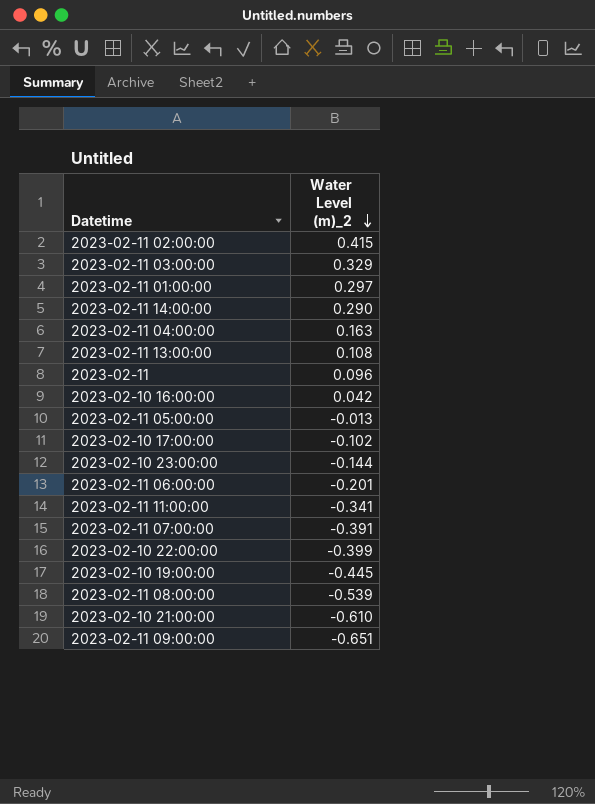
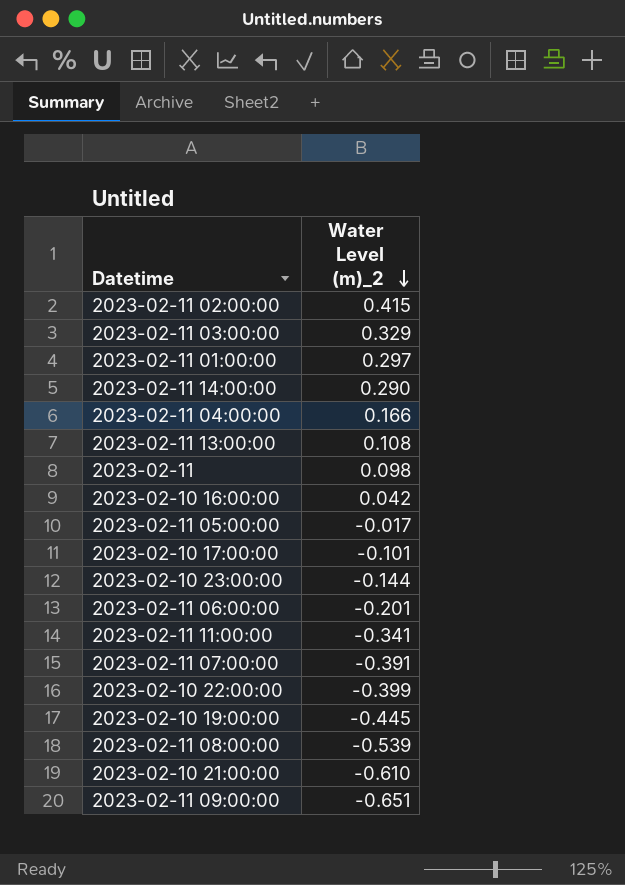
2023-02-11 04:00:00 | Water Level (m)_2: 0.163 -> 0.166
2023-02-11 | Water Level (m)_2: 0.096 -> 0.098
2023-02-11 05:00:00 | Water Level (m)_2: -0.013 -> -0.017
2023-02-10 17:00:00 | Water Level (m)_2: -0.102 -> -0.101

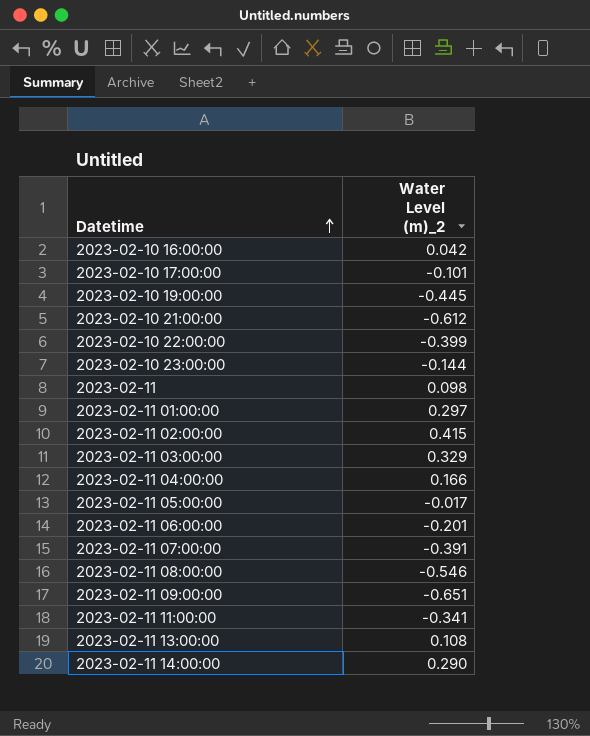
row order: Water Level (m)_2 descending -> Datetime ascending
2023-02-10 21:00:00 | Water Level (m)_2: -0.610 -> -0.612
2023-02-11 08:00:00 | Water Level (m)_2: -0.539 -> -0.546

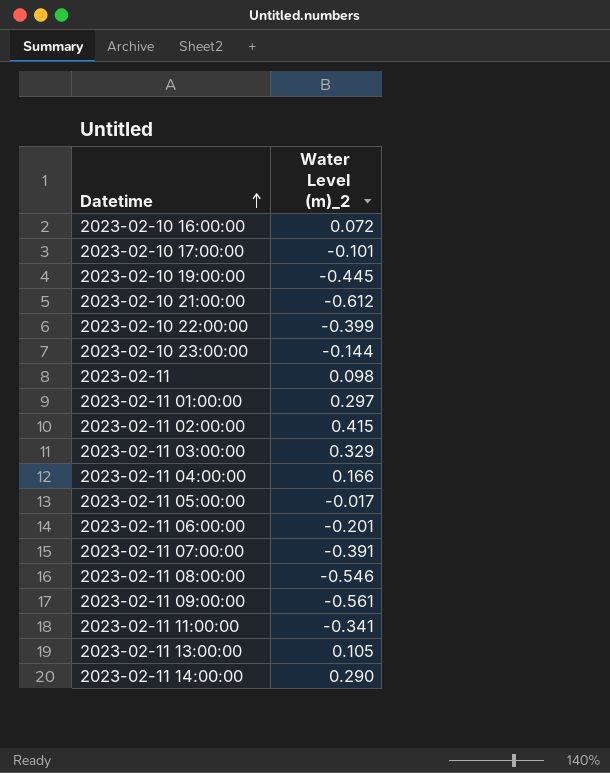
2023-02-10 16:00:00 | Water Level (m)_2: 0.042 -> 0.072
2023-02-11 09:00:00 | Water Level (m)_2: -0.651 -> -0.561
2023-02-11 13:00:00 | Water Level (m)_2: 0.108 -> 0.105

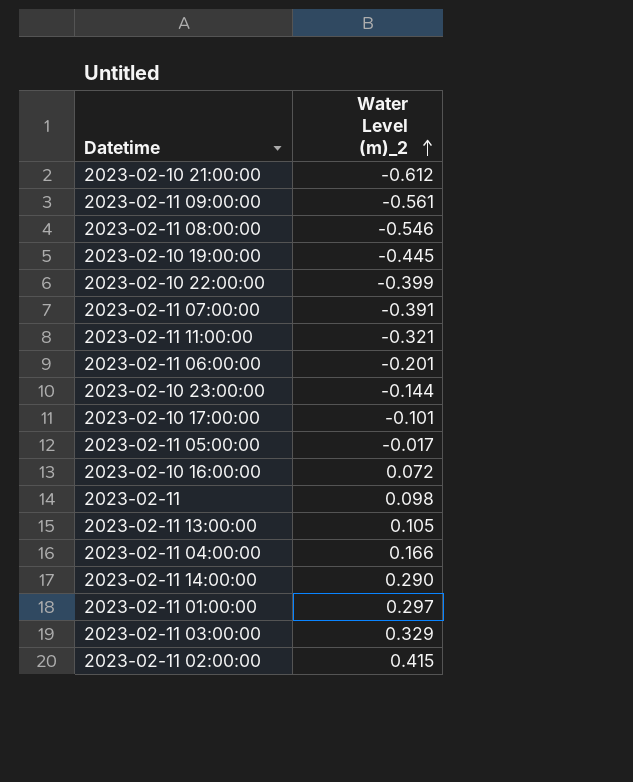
row order: Datetime ascending -> Water Level (m)_2 ascending
2023-02-11 11:00:00 | Water Level (m)_2: -0.341 -> -0.321

